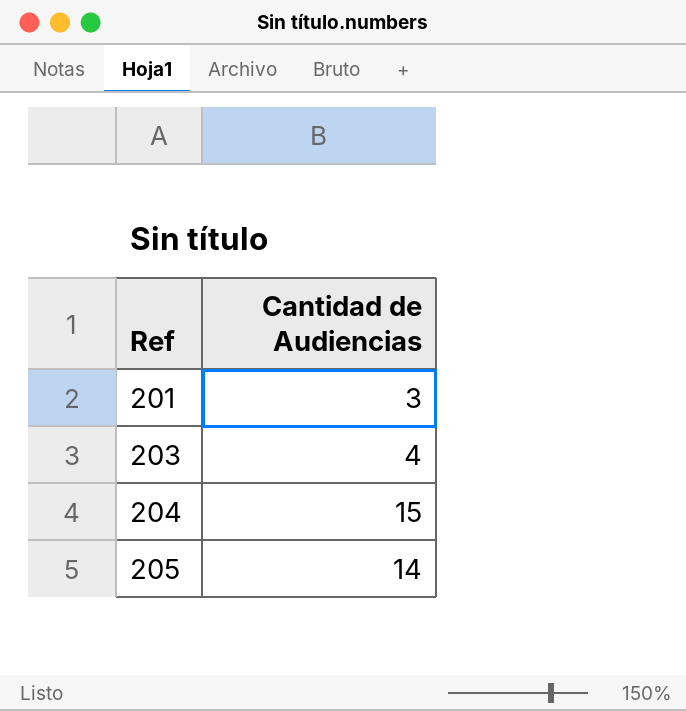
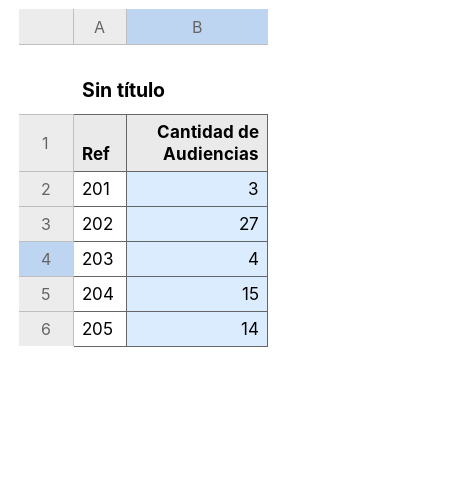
row 202: none -> 27

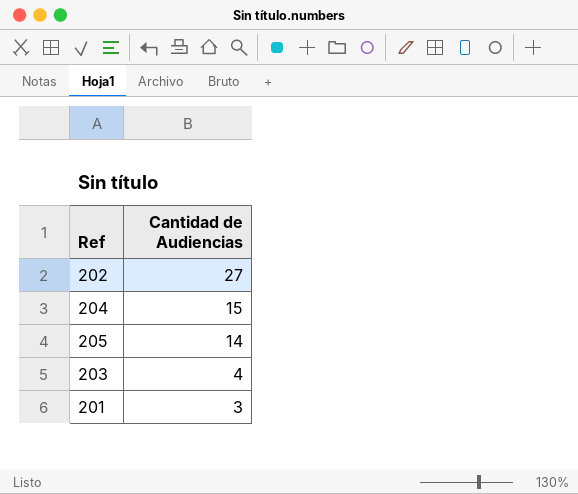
row order: Ref ascending -> Cantidad de Audiencias descending

